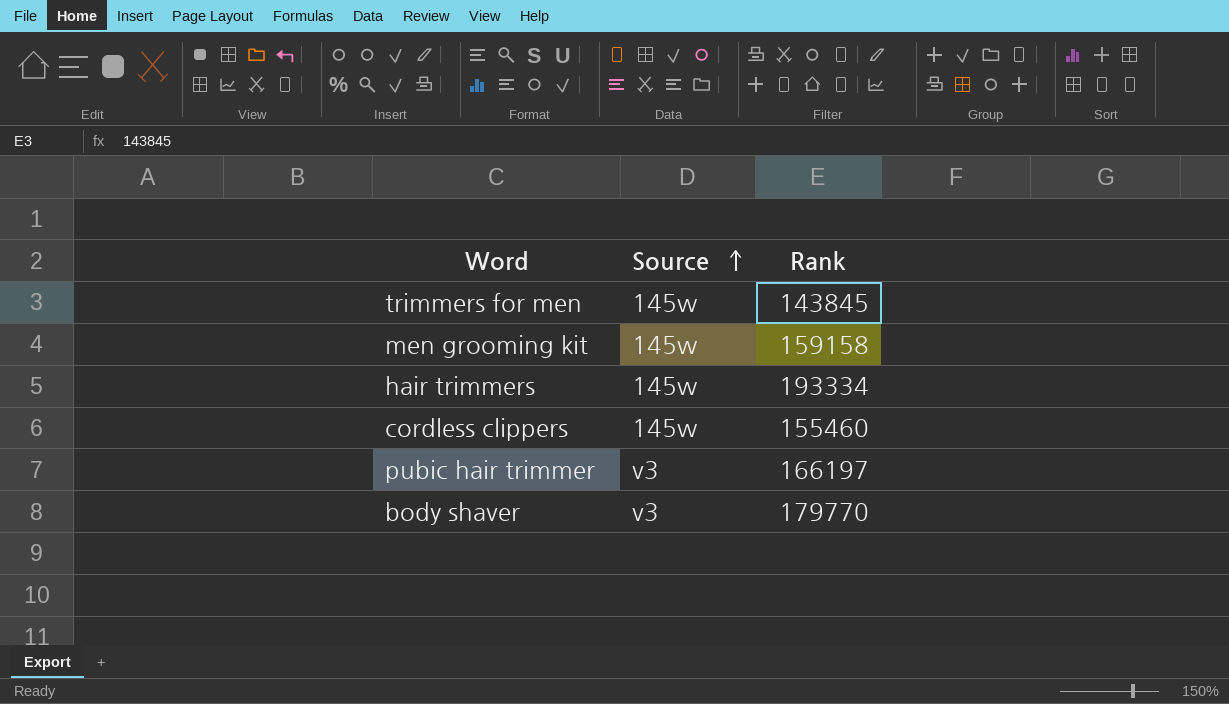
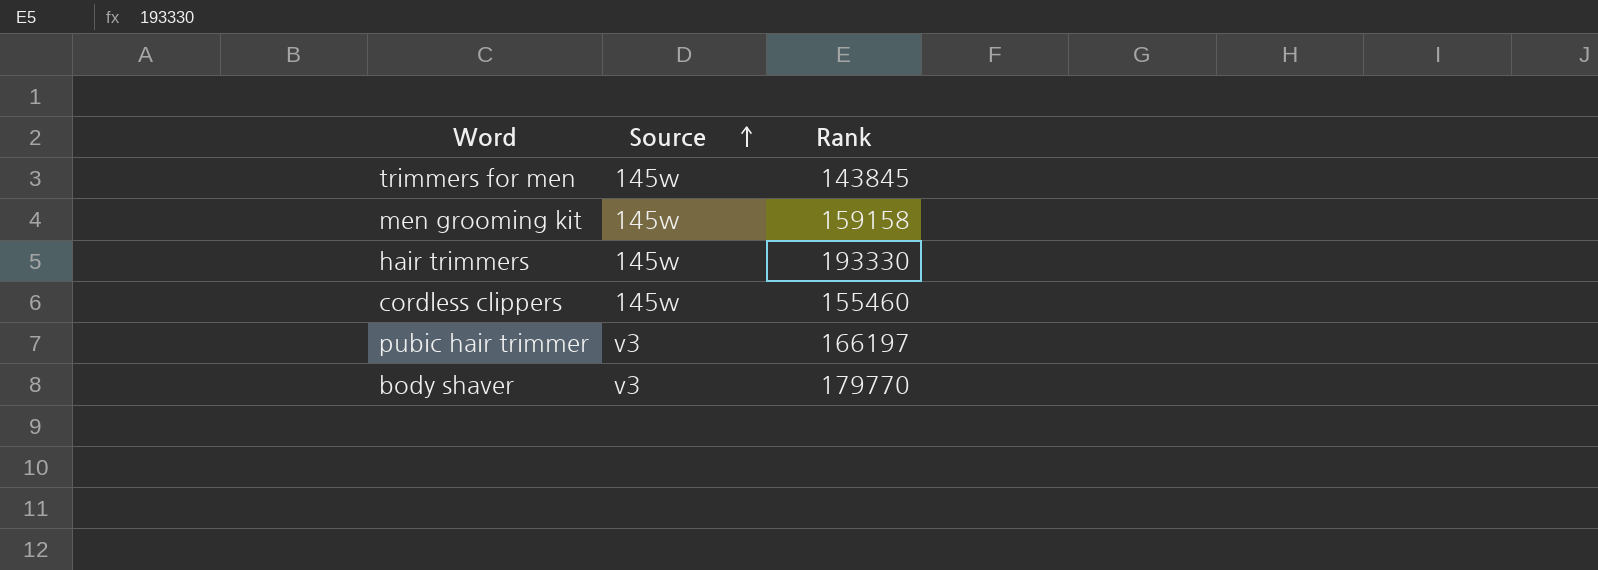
hair trimmers | Rank: 193334 -> 193330

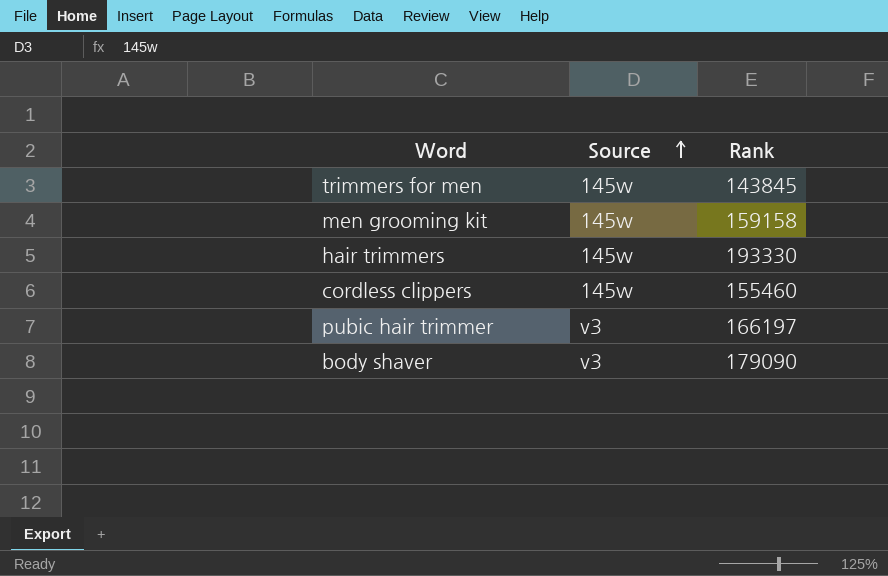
body shaver | Rank: 179770 -> 179090

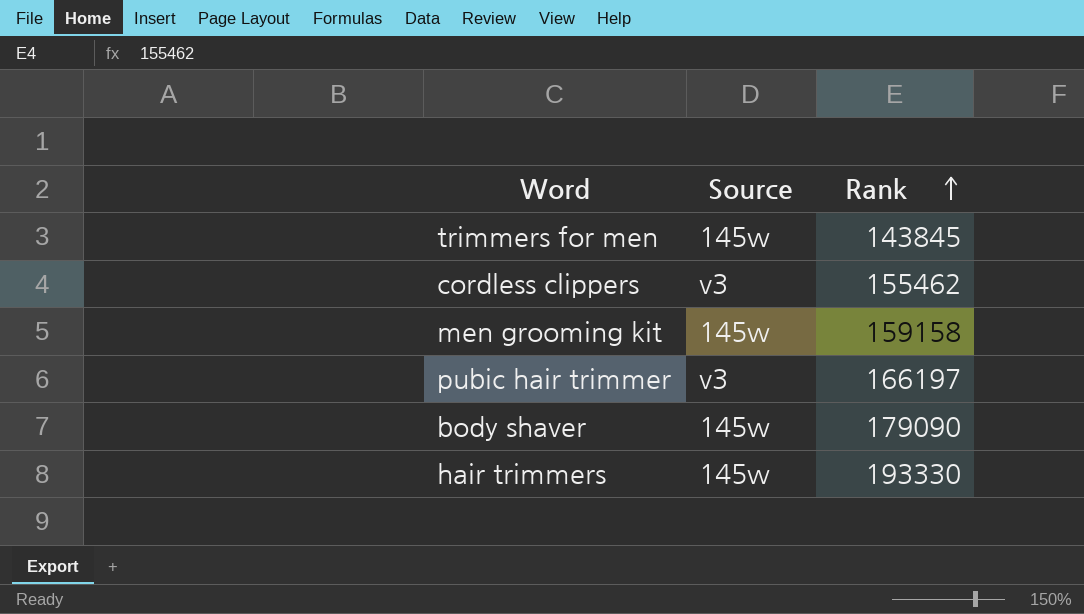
row order: Source ascending -> Rank ascending
cordless clippers | Source: 145w -> v3
cordless clippers | Rank: 155460 -> 155462
body shaver | Source: v3 -> 145w

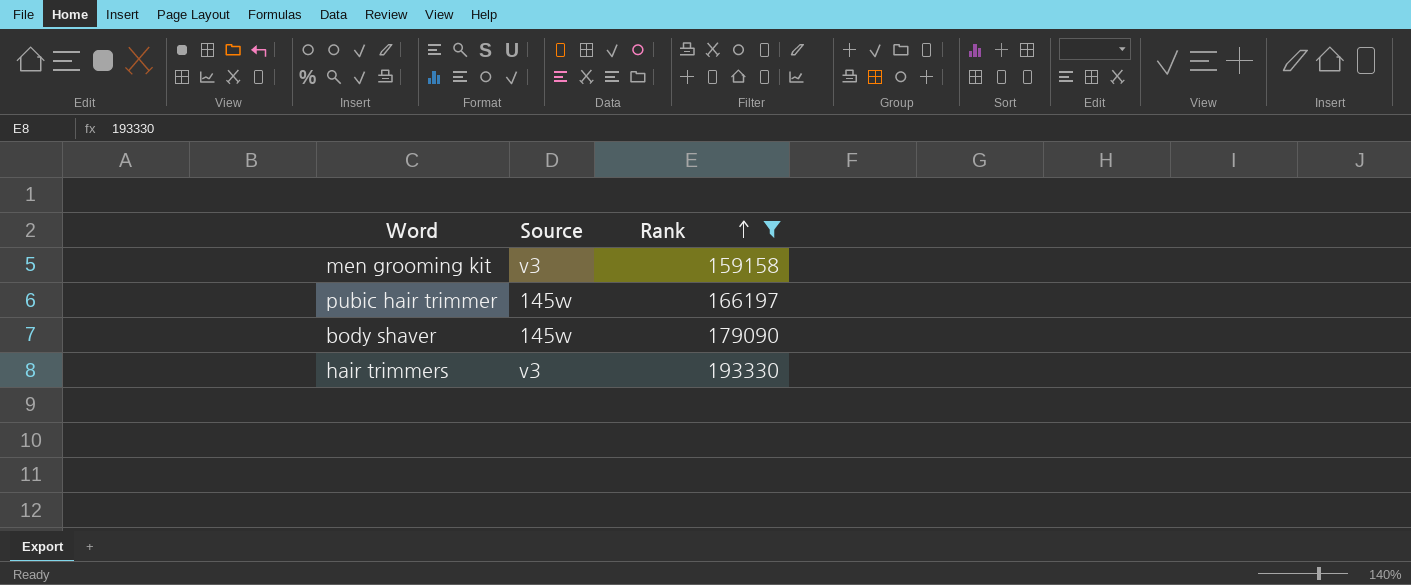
filter: none -> Rank >= 159158
men grooming kit | Source: 145w -> v3
pubic hair trimmer | Source: v3 -> 145w
hair trimmers | Source: 145w -> v3

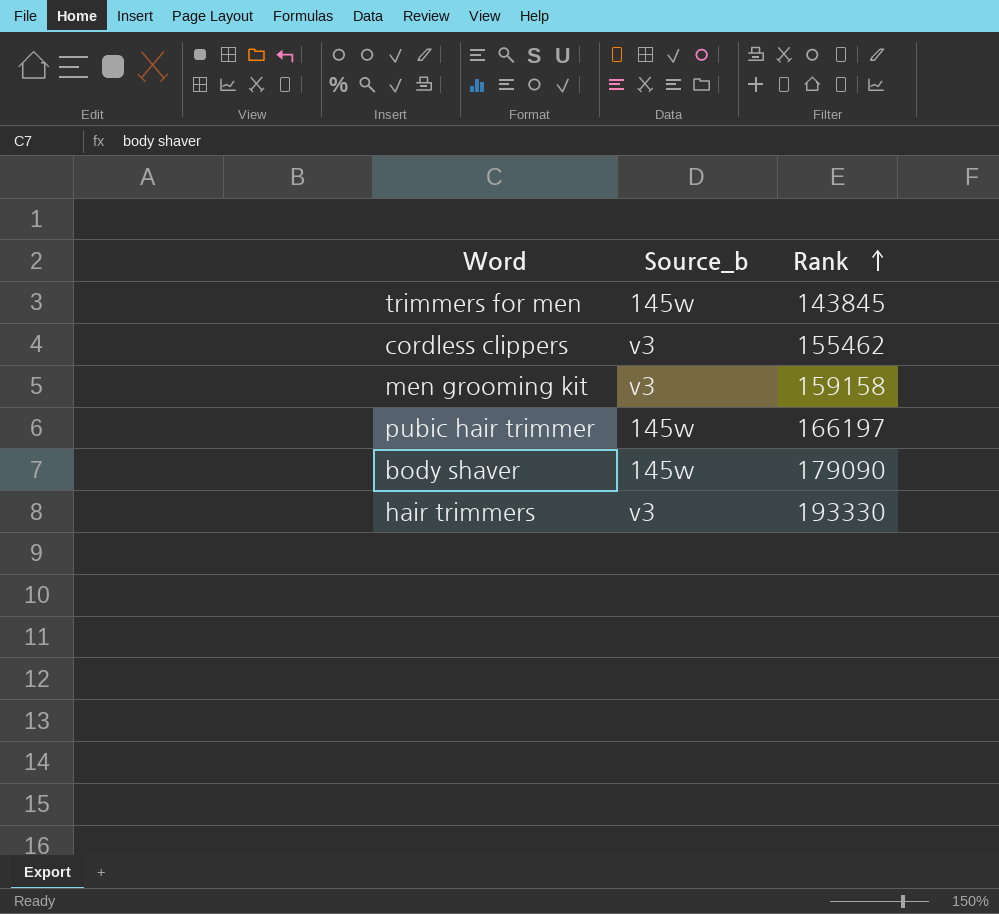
filter: Rank >= 159158 -> none
column name: Source -> Source_b

